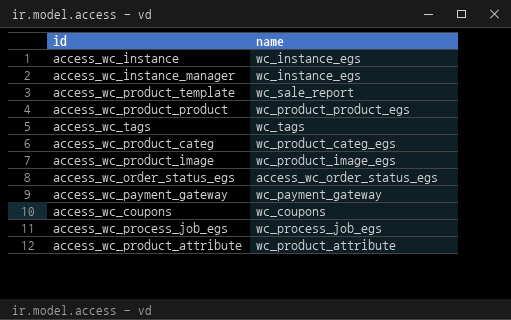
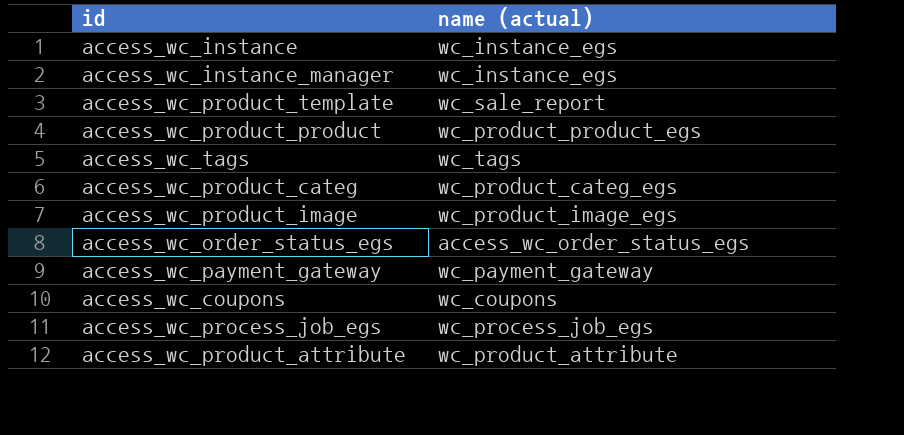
column name: name -> name (actual)

